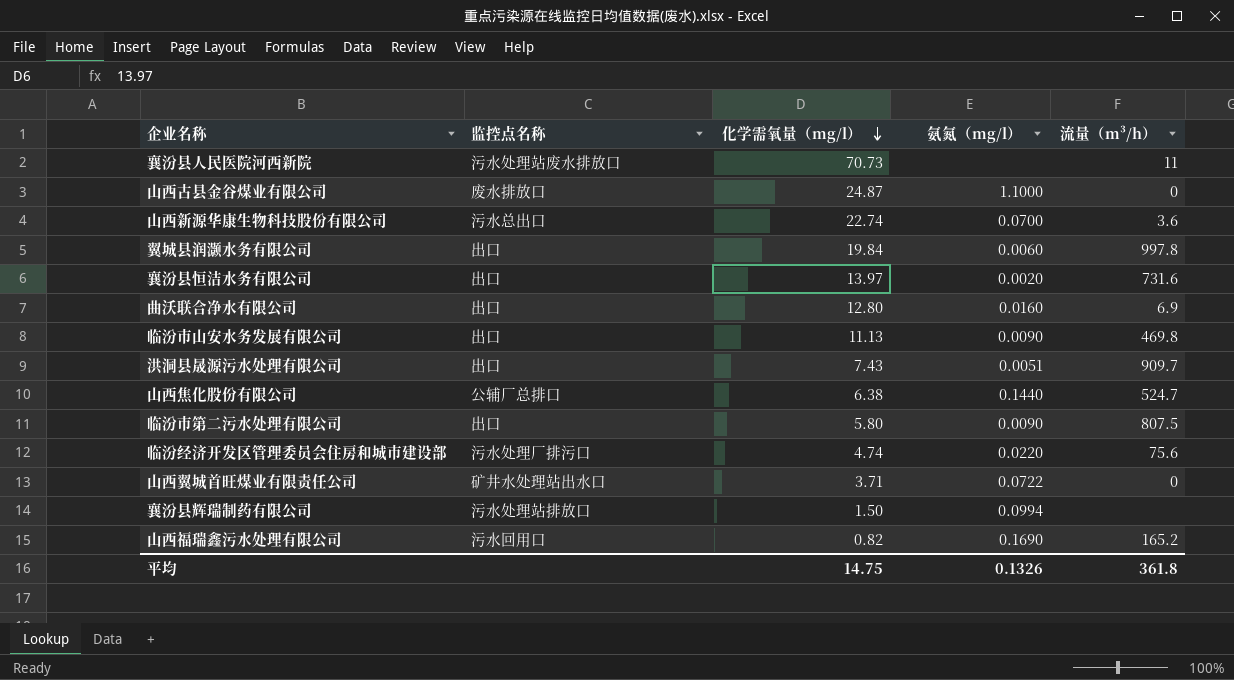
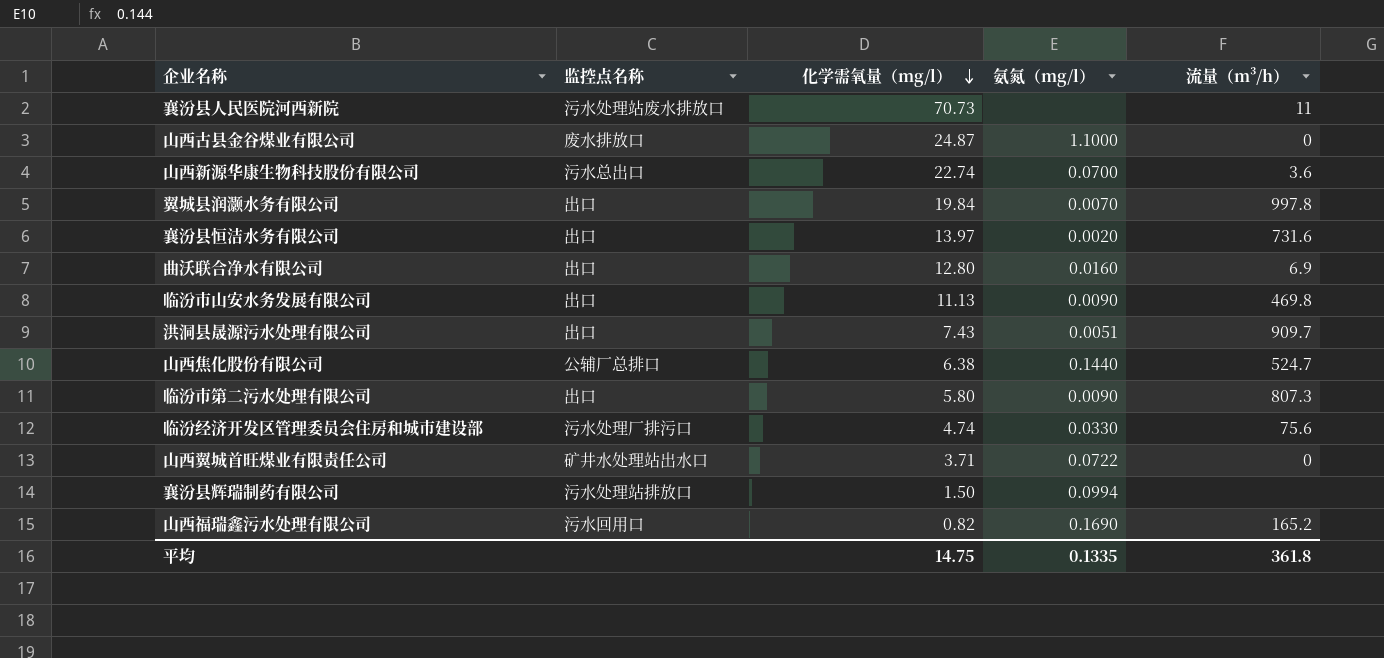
翼城县润灏水务有限公司 | 氨氮（mg/l）: 0.0060 -> 0.0070
临汾市第二污水处理有限公司 | 流量（m³/h）: 807.5 -> 807.3
临汾经济开发区管理委员会住房和城市建设部 | 氨氮（mg/l）: 0.0220 -> 0.0330
平均 | 氨氮（mg/l）: 0.1326 -> 0.1335

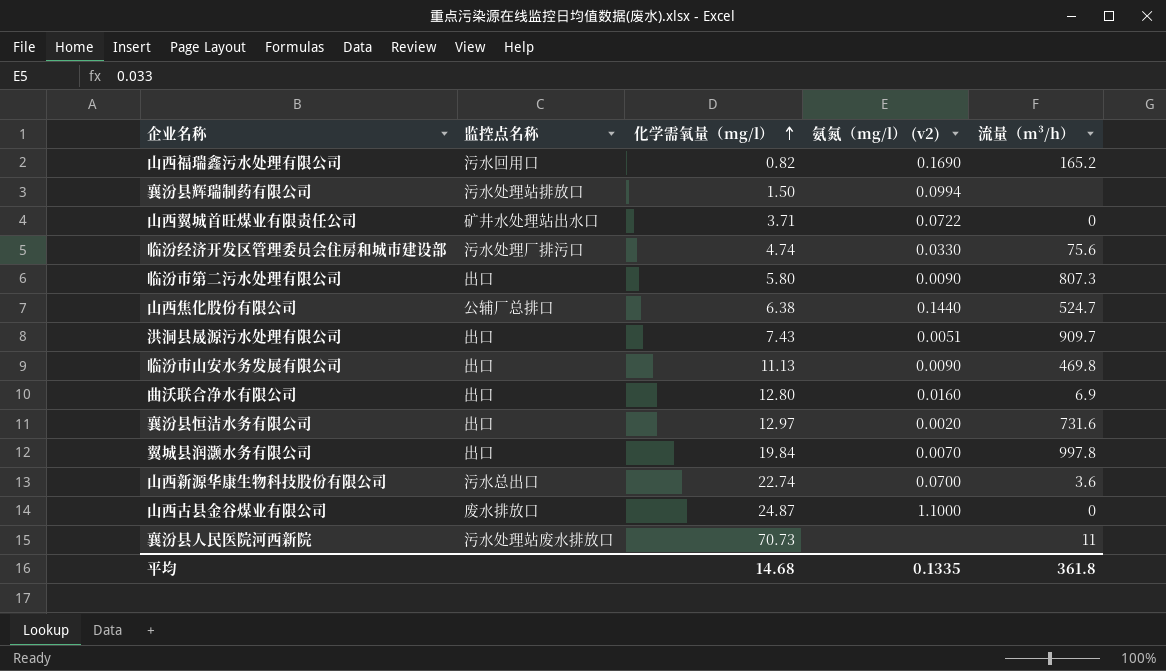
row order: 化学需氧量（mg/l） descending -> 化学需氧量（mg/l） ascending
column name: 氨氮（mg/l） -> 氨氮（mg/l） (v2)
襄汾县恒洁水务有限公司 | 化学需氧量（mg/l）: 13.97 -> 12.97
平均 | 化学需氧量（mg/l）: 14.75 -> 14.68

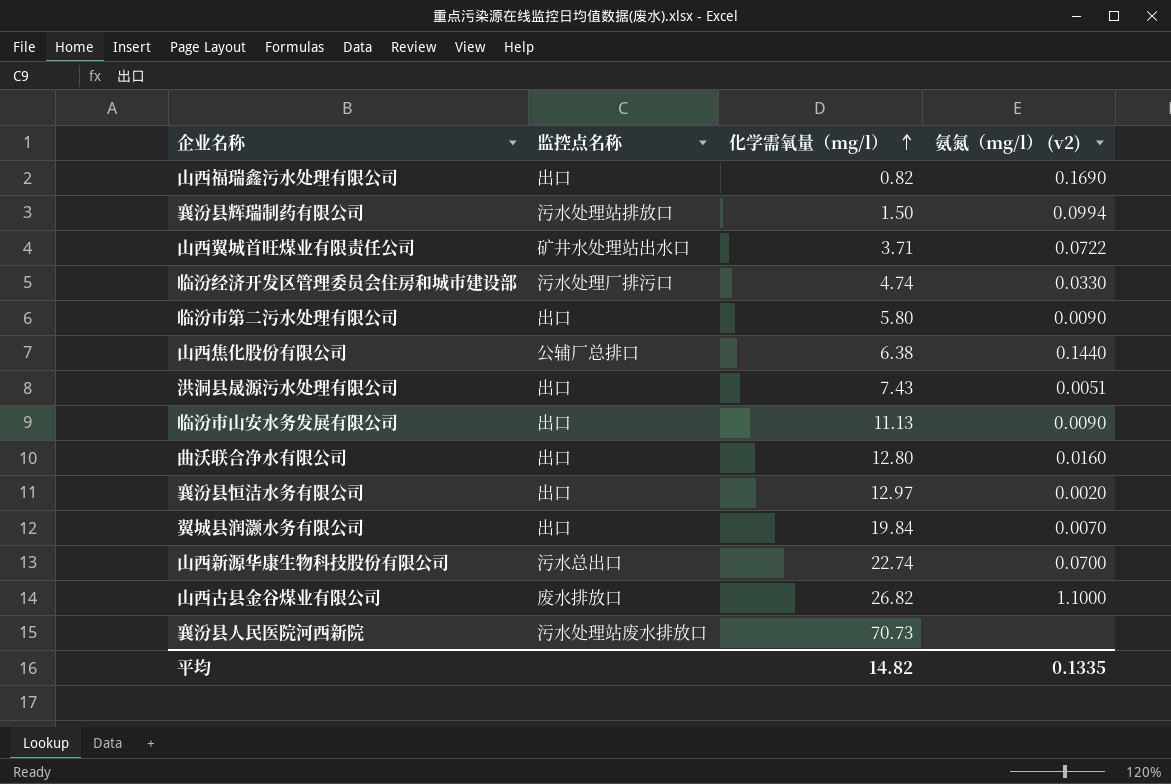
column 流量（m³/h） | position: 5 -> none
山西福瑞鑫污水处理有限公司 | 监控点名称: 污水回用口 -> 出口
山西古县金谷煤业有限公司 | 化学需氧量（mg/l）: 24.87 -> 26.82
平均 | 化学需氧量（mg/l）: 14.68 -> 14.82

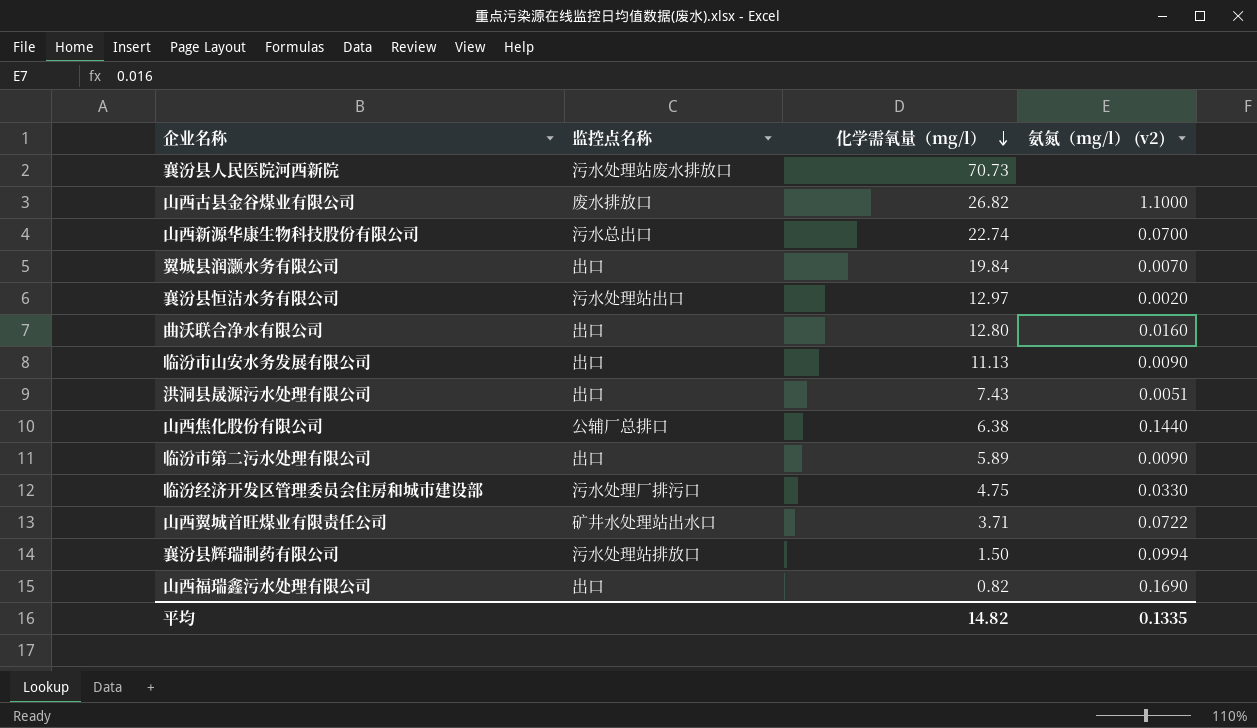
row order: 化学需氧量（mg/l） ascending -> 化学需氧量（mg/l） descending
襄汾县恒洁水务有限公司 | 监控点名称: 出口 -> 污水处理站出口
临汾市第二污水处理有限公司 | 化学需氧量（mg/l）: 5.80 -> 5.89
临汾经济开发区管理委员会住房和城市建设部 | 化学需氧量（mg/l）: 4.74 -> 4.75

